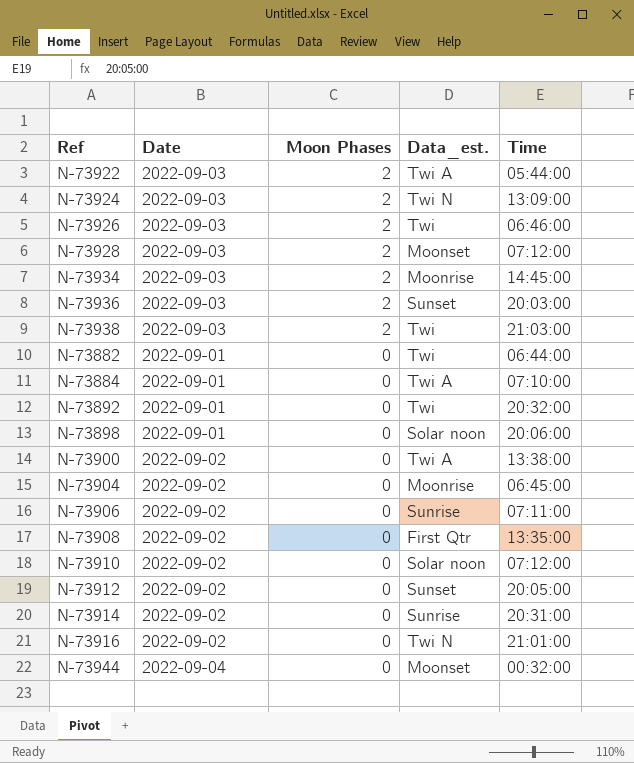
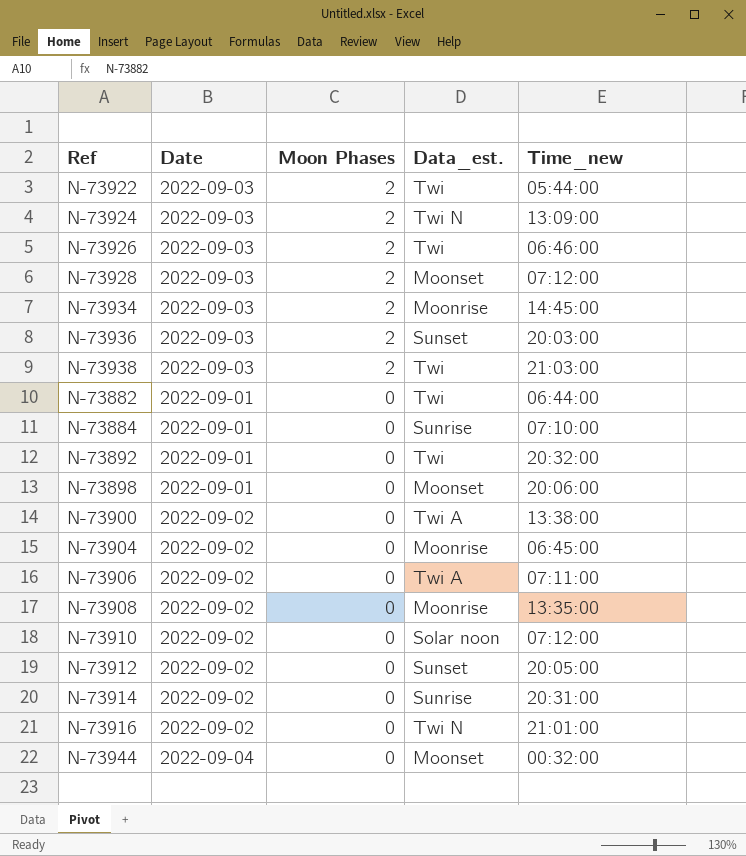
column name: Time -> Time_new
N-73922 | Data_est.: Twi A -> Twi
N-73884 | Data_est.: Twi A -> Sunrise
N-73898 | Data_est.: Solar noon -> Moonset
N-73906 | Data_est.: Sunrise -> Twi A
N-73908 | Data_est.: First Qtr -> Moonrise

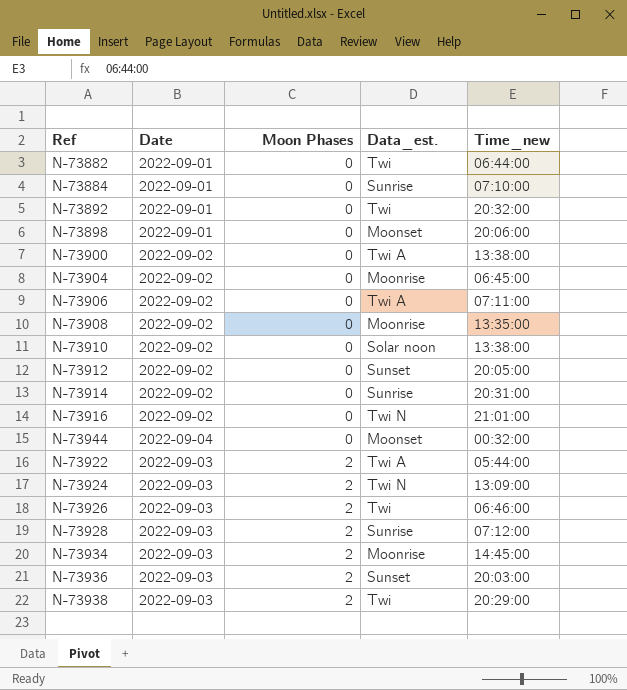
row order: Moon Phases descending -> Moon Phases ascending
N-73910 | Time_new: 07:12:00 -> 13:38:00
N-73922 | Data_est.: Twi -> Twi A
N-73928 | Data_est.: Moonset -> Sunrise
N-73938 | Time_new: 21:03:00 -> 20:29:00

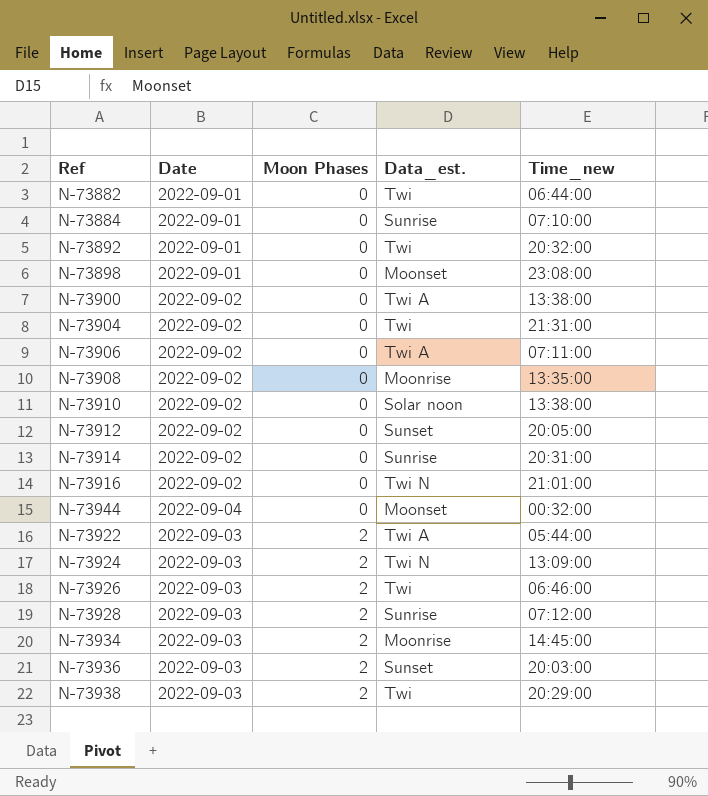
N-73898 | Time_new: 20:06:00 -> 23:08:00
N-73904 | Data_est.: Moonrise -> Twi
N-73904 | Time_new: 06:45:00 -> 21:31:00

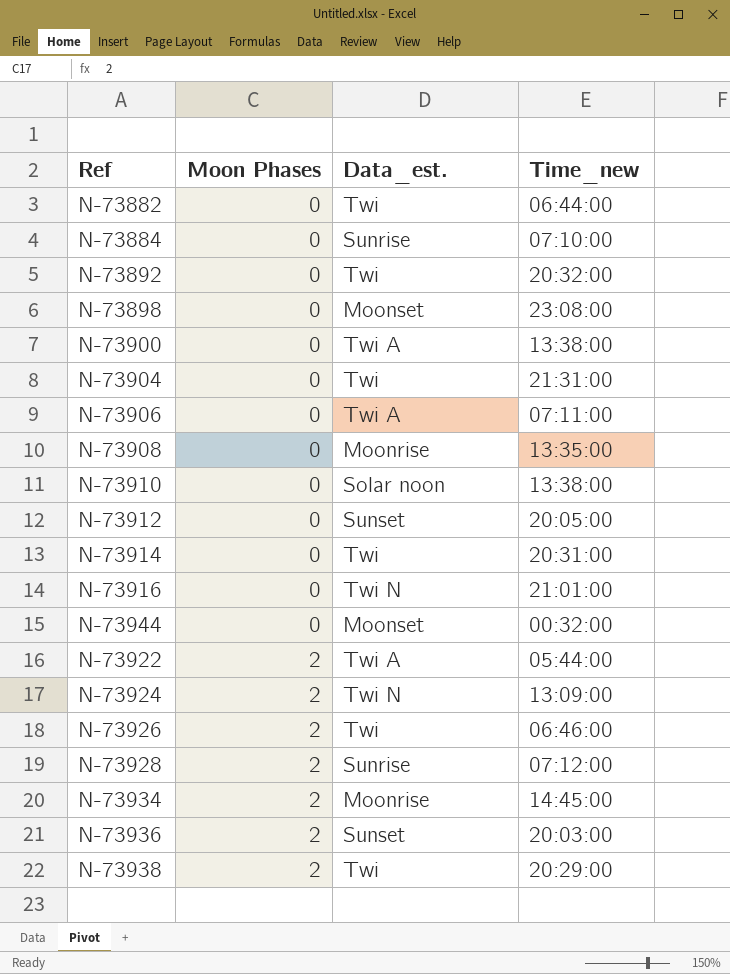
column Date | position: 2 -> none
N-73914 | Data_est.: Sunrise -> Twi

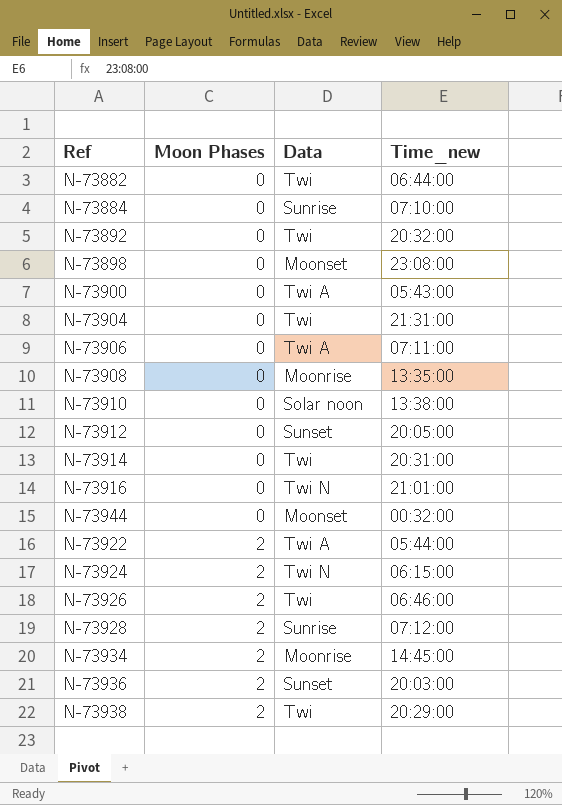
column name: Data_est. -> Data
N-73900 | Time_new: 13:38:00 -> 05:43:00
N-73924 | Time_new: 13:09:00 -> 06:15:00

